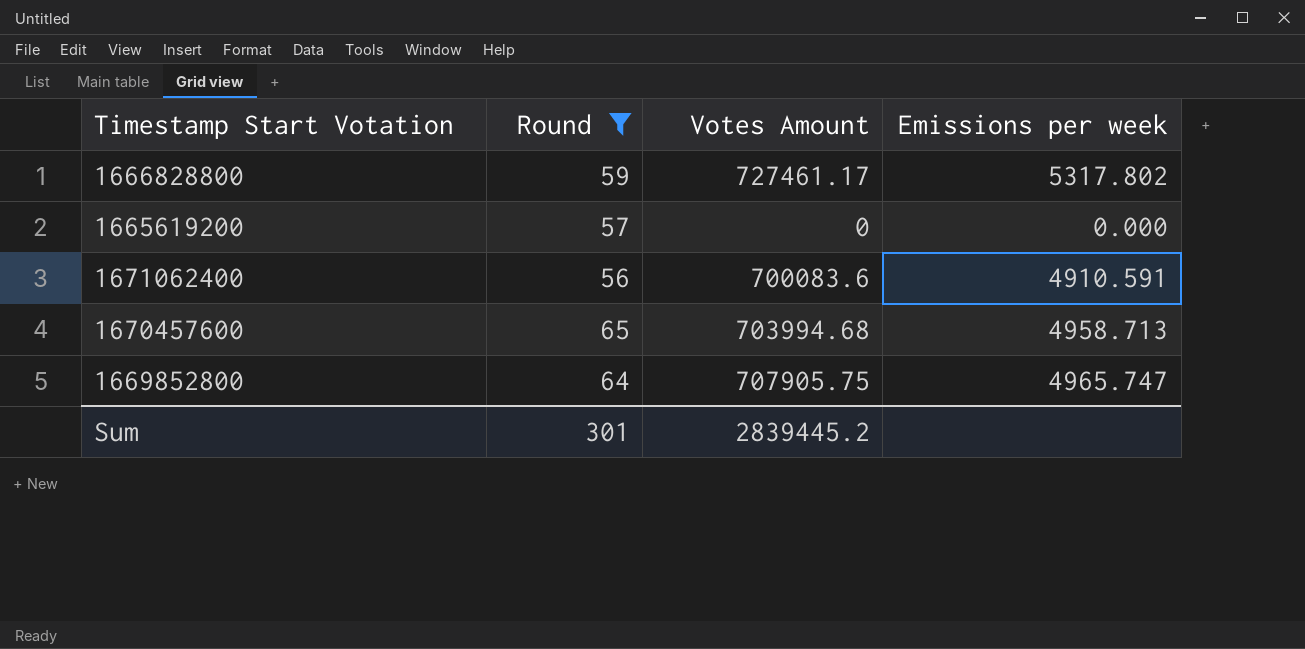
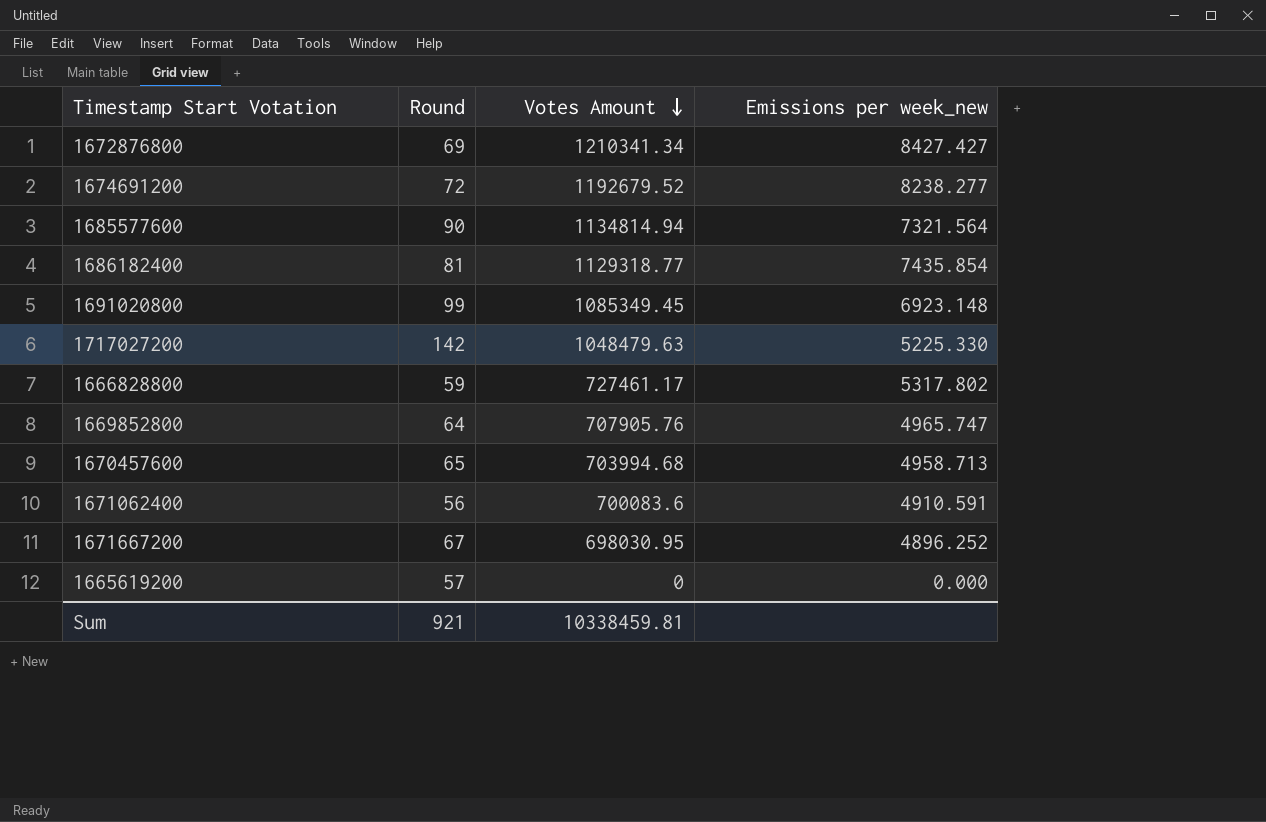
filter: Round <= 65 -> none
row order: none -> Votes Amount descending
column name: Emissions per week -> Emissions per week_new
1669852800 | Votes Amount: 707905.75 -> 707905.76
Sum | Round: 301 -> 921
Sum | Votes Amount: 2839445.2 -> 10338459.81

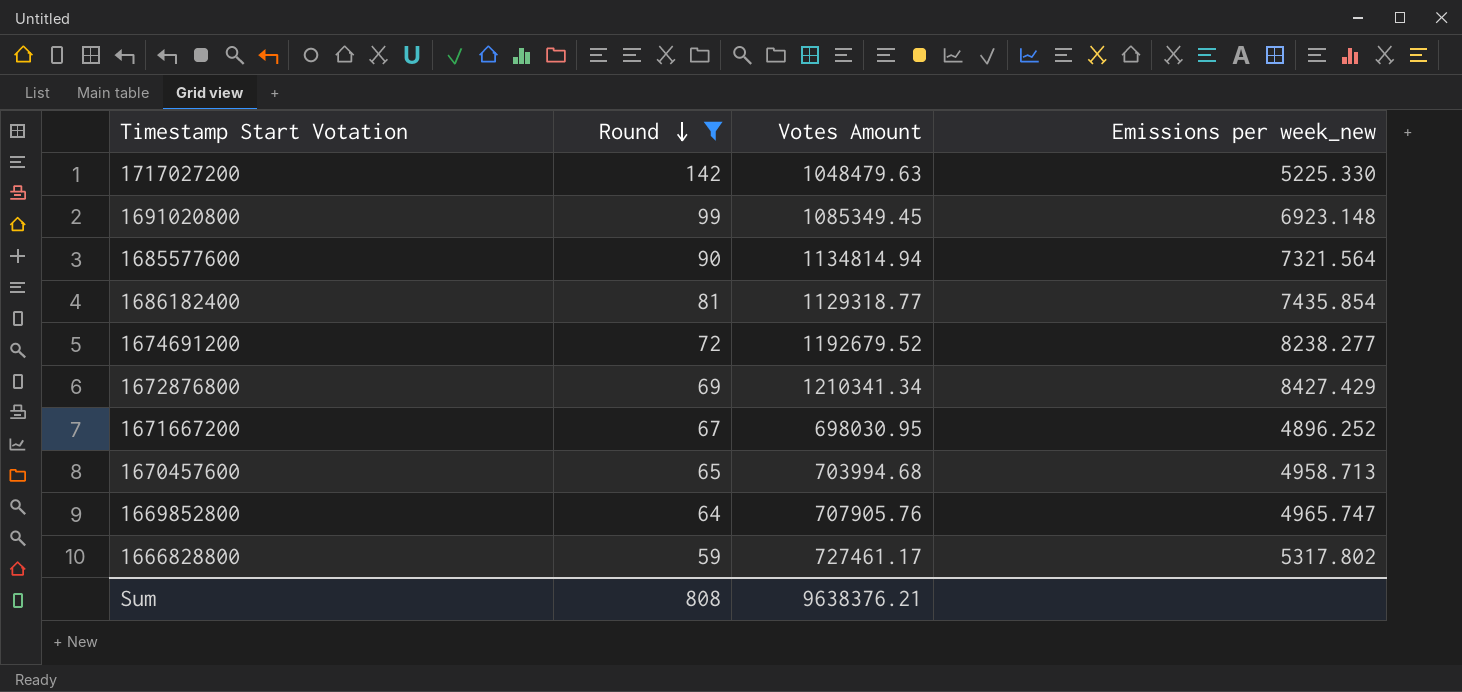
filter: none -> Round >= 59
row order: Votes Amount descending -> Round descending
1672876800 | Emissions per week_new: 8427.427 -> 8427.429
Sum | Round: 921 -> 808
Sum | Votes Amount: 10338459.81 -> 9638376.21

